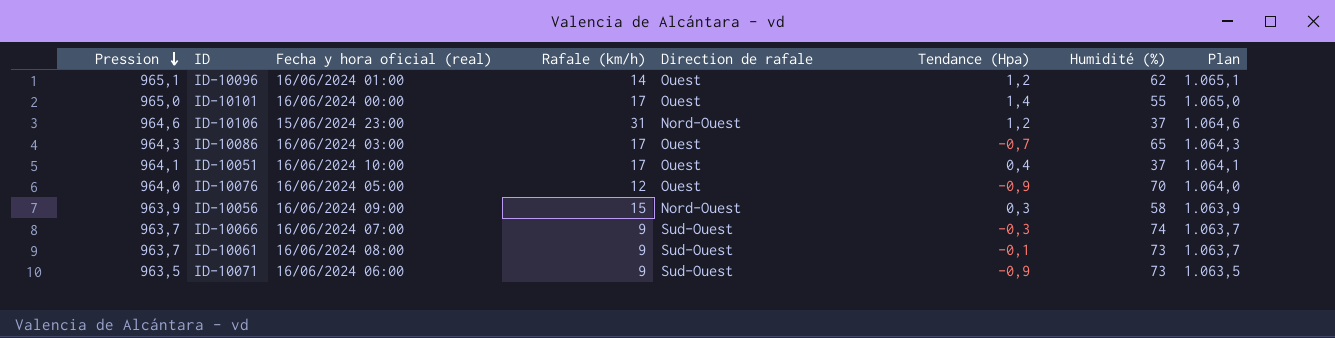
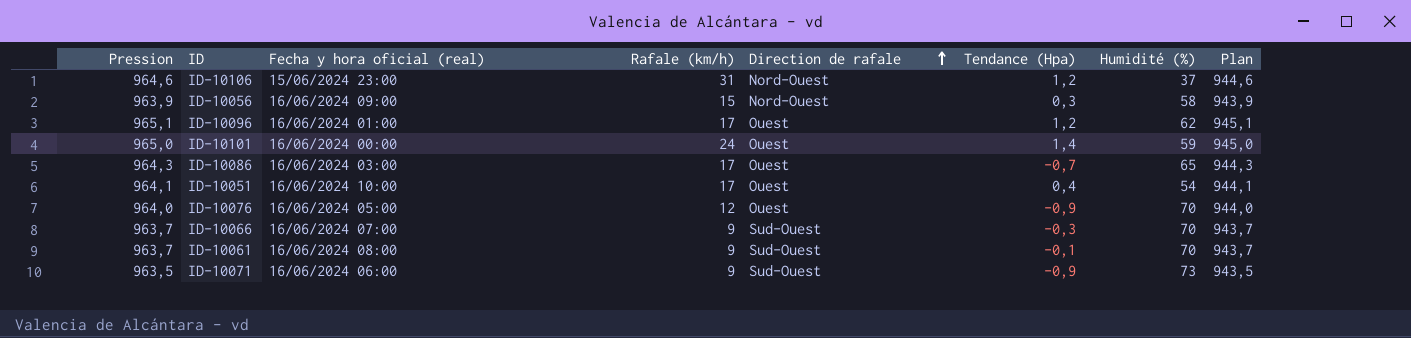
row order: Pression descending -> Direction de rafale ascending
column Plan | formula: [Pression] + 100 -> [Pression] - 20
ID-10096 | Rafale (km/h): 14 -> 17
ID-10101 | Rafale (km/h): 17 -> 24
ID-10101 | Humidité (%): 55 -> 59
ID-10051 | Humidité (%): 37 -> 54
ID-10066 | Humidité (%): 74 -> 70
ID-10061 | Humidité (%): 73 -> 70

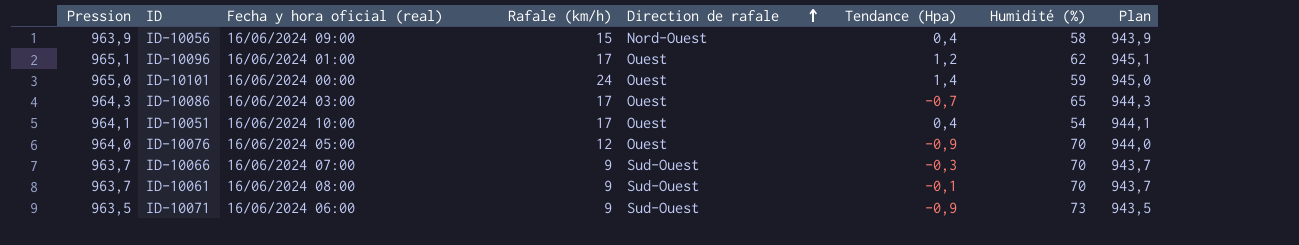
row ID-10106: 964,6 | 15/06/2024 23:00 | 31 | Nord-Ouest | 1,2 | 37 | 944,6 -> none
ID-10056 | Tendance (Hpa): 0,3 -> 0,4

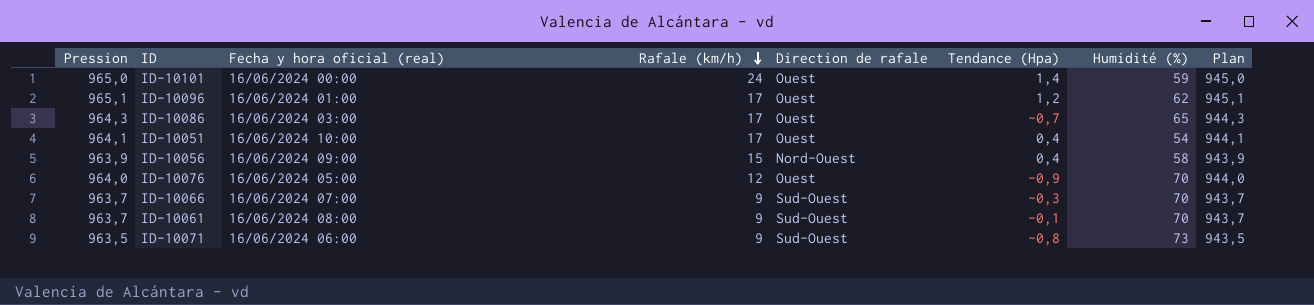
row order: Direction de rafale ascending -> Rafale (km/h) descending
ID-10071 | Tendance (Hpa): -0,9 -> -0,8

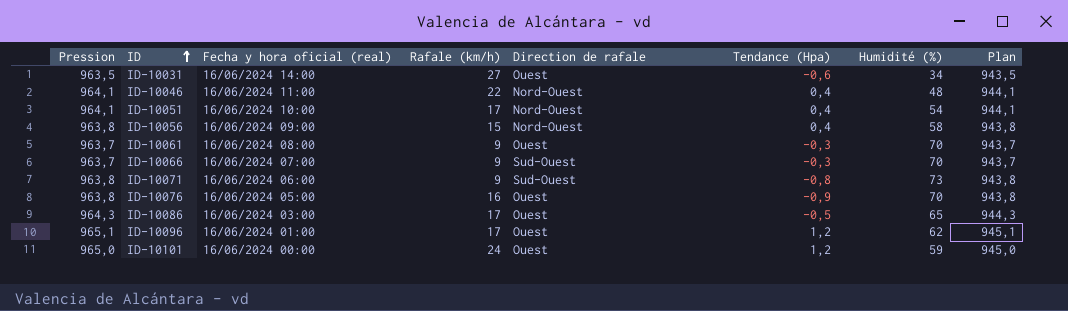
row order: Rafale (km/h) descending -> ID ascending
row ID-10031: none -> 963,5 | 16/06/2024 14:00 | 27 | Ouest | -0,6 | 34 | 943,5
row ID-10046: none -> 964,1 | 16/06/2024 11:00 | 22 | Nord-Ouest | 0,4 | 48 | 944,1
ID-10051 | Direction de rafale: Ouest -> Nord-Ouest
ID-10056 | Pression: 963,9 -> 963,8
ID-10056 | Plan: 943,9 -> 943,8
ID-10061 | Direction de rafale: Sud-Ouest -> Ouest
ID-10061 | Tendance (Hpa): -0,1 -> -0,3
ID-10071 | Pression: 963,5 -> 963,8
ID-10071 | Plan: 943,5 -> 943,8
ID-10076 | Pression: 964,0 -> 963,8
ID-10076 | Rafale (km/h): 12 -> 16
ID-10076 | Plan: 944,0 -> 943,8
ID-10086 | Tendance (Hpa): -0,7 -> -0,5
ID-10101 | Tendance (Hpa): 1,4 -> 1,2

